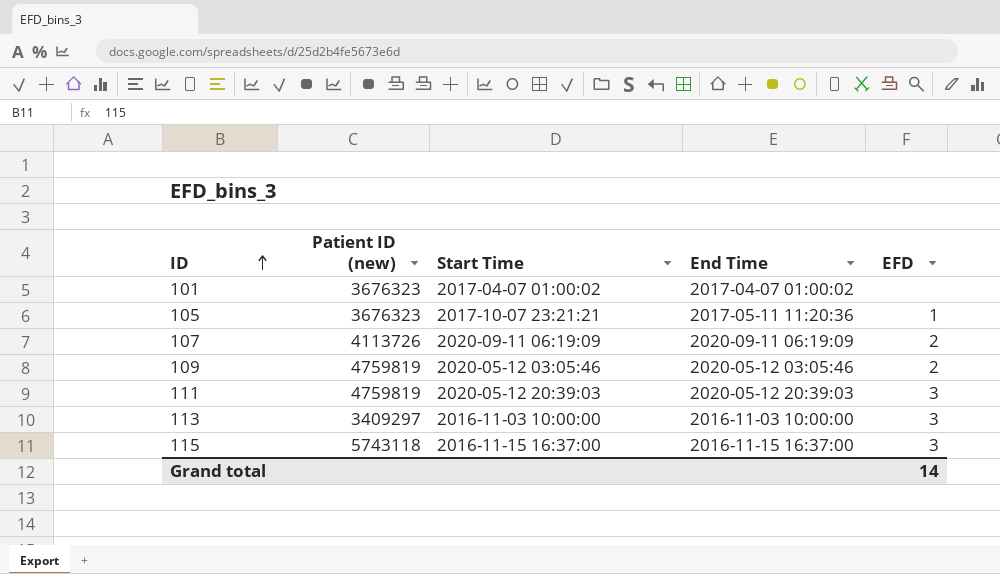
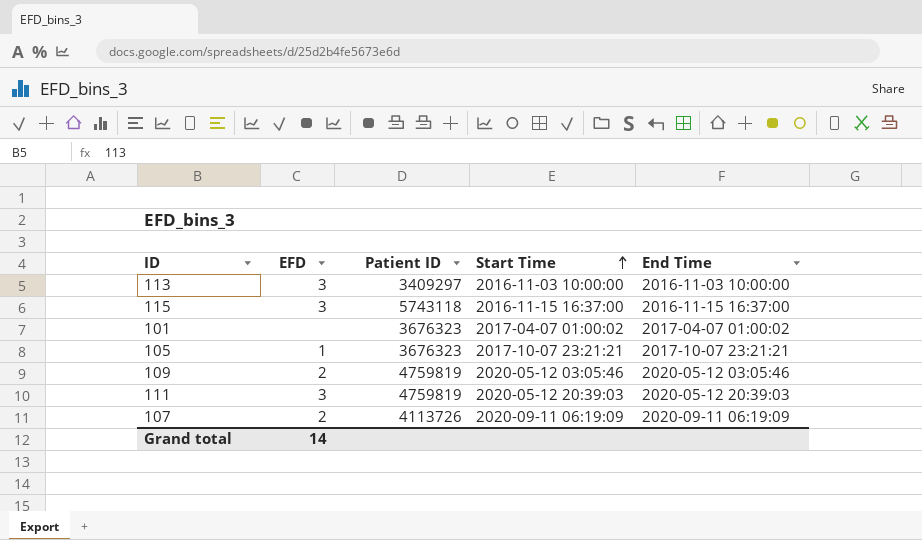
row order: ID ascending -> Start Time ascending
column EFD | position: 5 -> 2
column name: Patient ID (new) -> Patient ID
105 | End Time: 2017-05-11 11:20:36 -> 2017-10-07 23:21:21

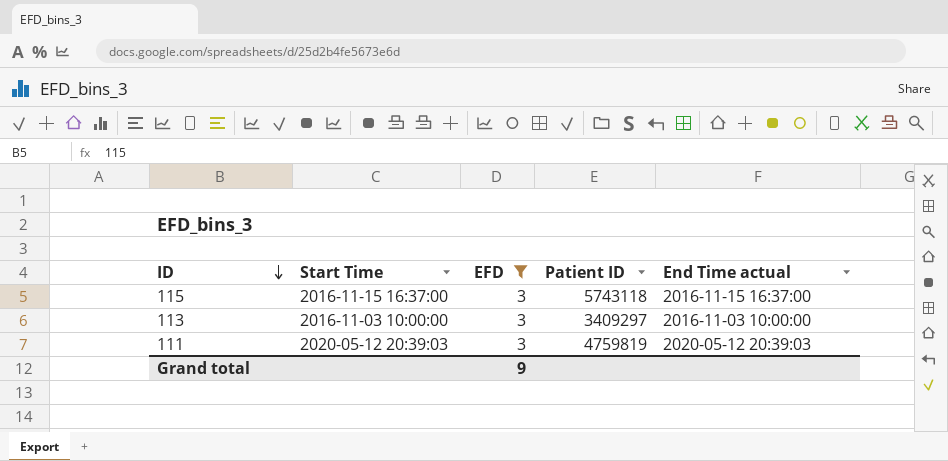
filter: none -> EFD = 3
row order: Start Time ascending -> ID descending
column Start Time | position: 4 -> 2
column name: End Time -> End Time actual
Grand total | EFD: 14 -> 9

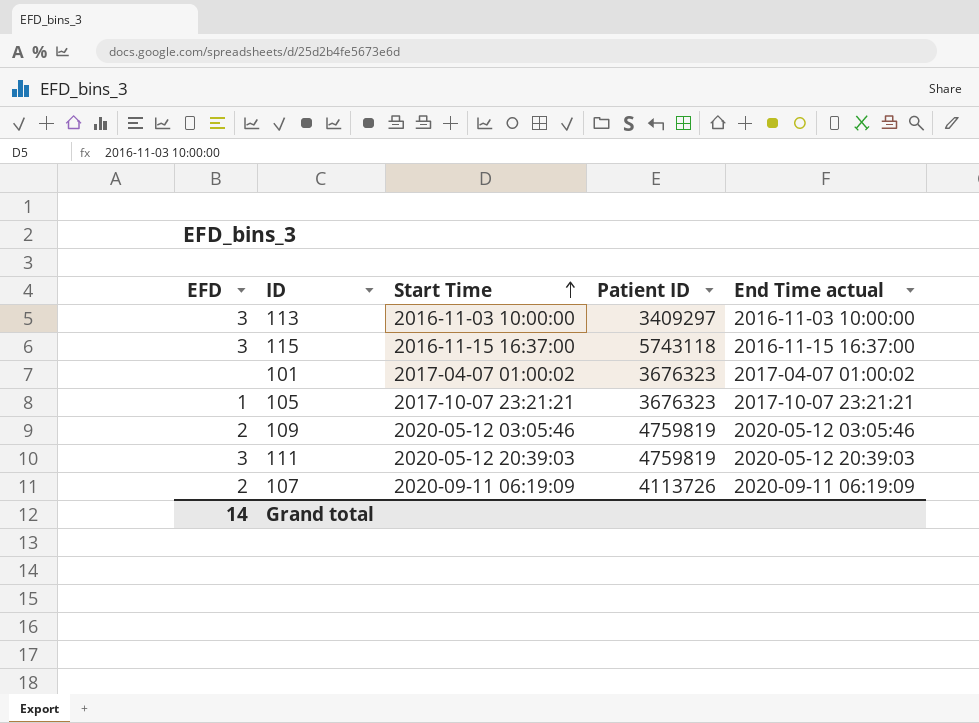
filter: EFD = 3 -> none
row order: ID descending -> Start Time ascending
column EFD | position: 3 -> 1
Grand total | EFD: 9 -> 14

